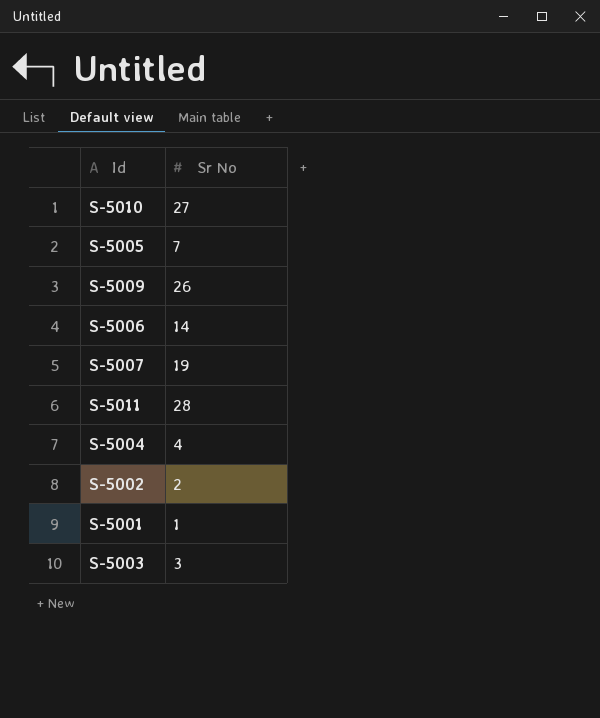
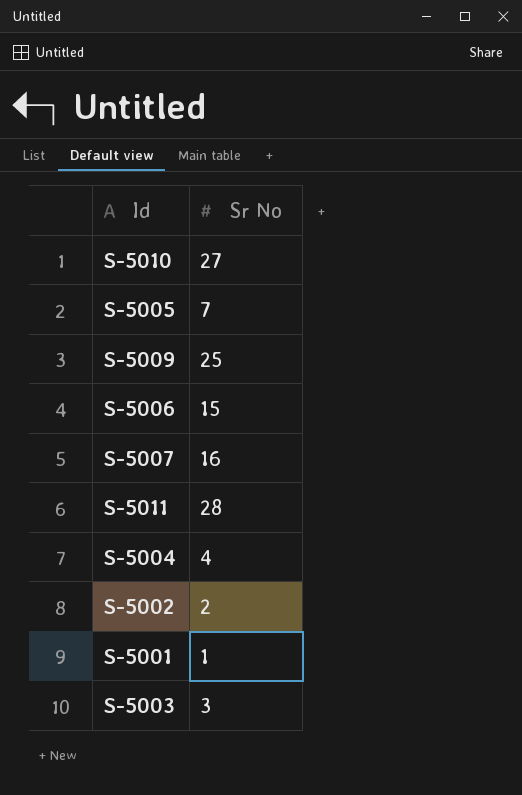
S-5009 | Sr No: 26 -> 25
S-5006 | Sr No: 14 -> 15
S-5007 | Sr No: 19 -> 16

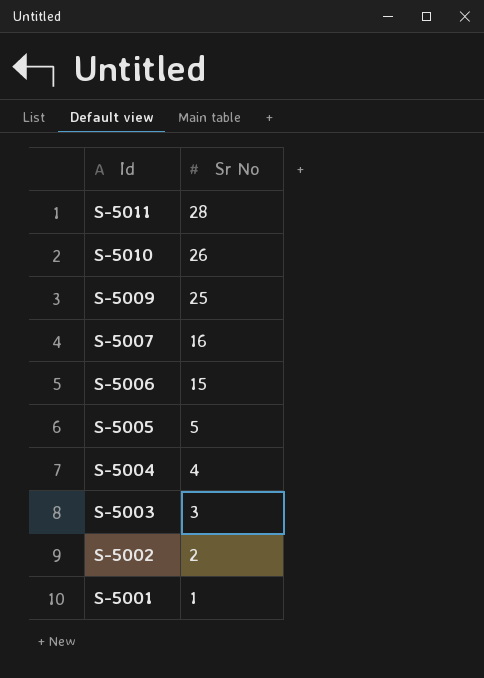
row order: none -> Id descending
S-5010 | Sr No: 27 -> 26
S-5005 | Sr No: 7 -> 5

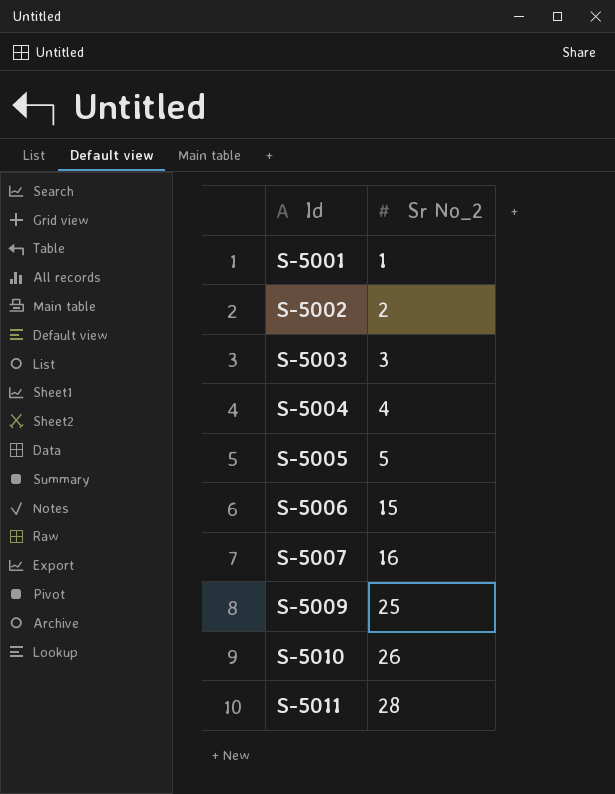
row order: Id descending -> Id ascending
column name: Sr No -> Sr No_2

